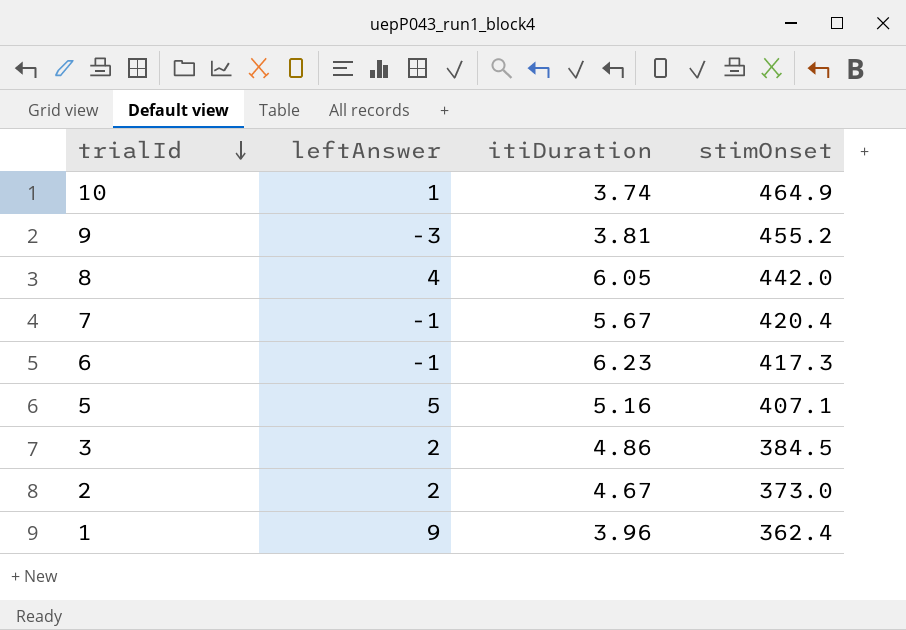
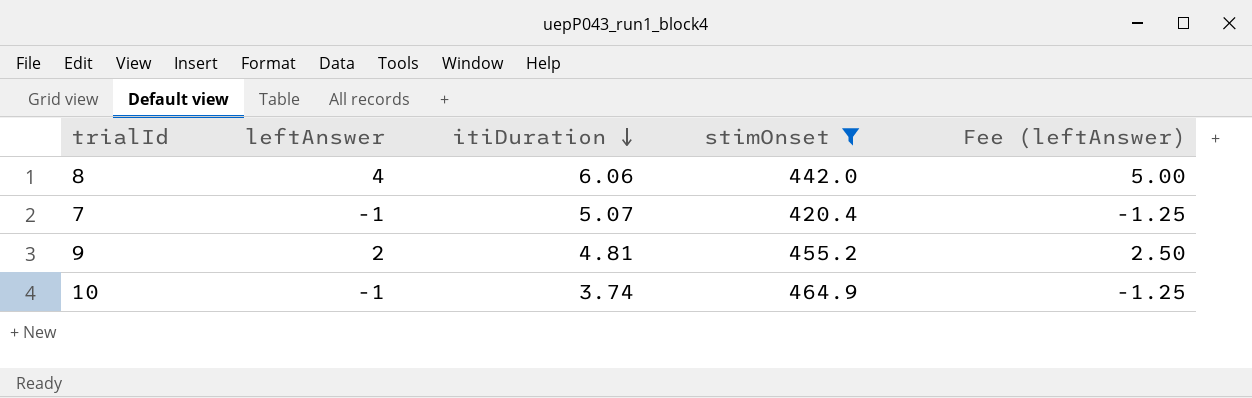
filter: none -> stimOnset >= 420.4
row order: trialId descending -> itiDuration descending
column Fee (leftAnswer) | formula: none -> [leftAnswer] * 1.25
8 | itiDuration: 6.05 -> 6.06
7 | itiDuration: 5.67 -> 5.07
9 | leftAnswer: -3 -> 2
9 | itiDuration: 3.81 -> 4.81
10 | leftAnswer: 1 -> -1

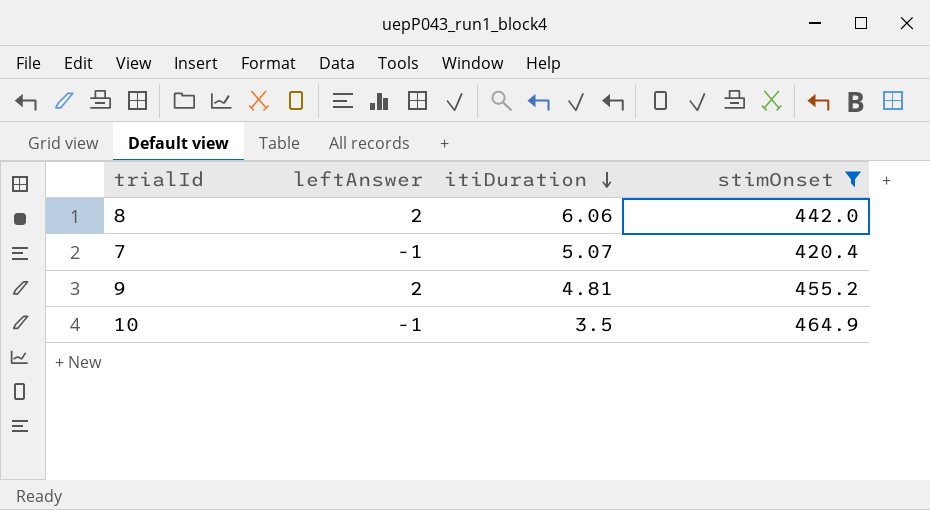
column Fee (leftAnswer) | formula: [leftAnswer] * 1.25 -> none
8 | leftAnswer: 4 -> 2
10 | itiDuration: 3.74 -> 3.5

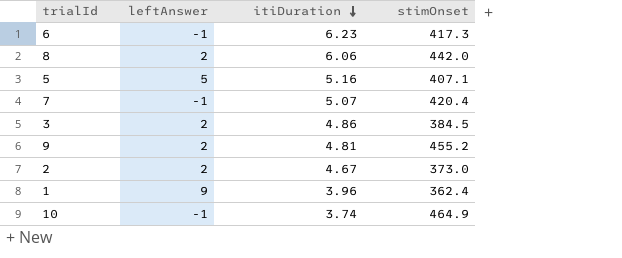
filter: stimOnset >= 420.4 -> none
10 | itiDuration: 3.5 -> 3.74

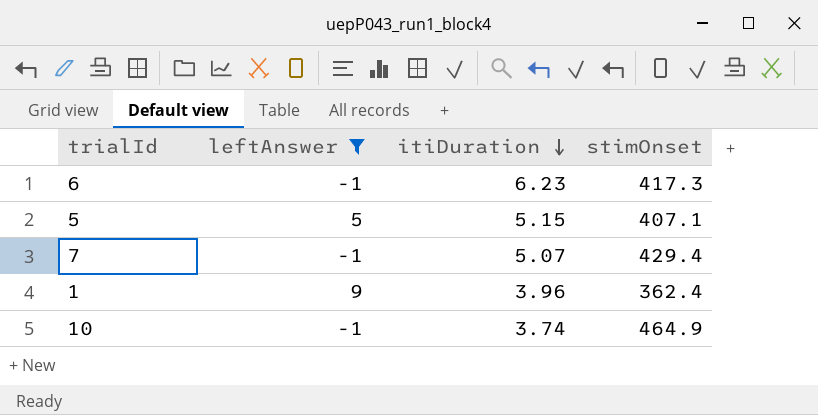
filter: none -> leftAnswer != 2
5 | itiDuration: 5.16 -> 5.15
7 | stimOnset: 420.4 -> 429.4

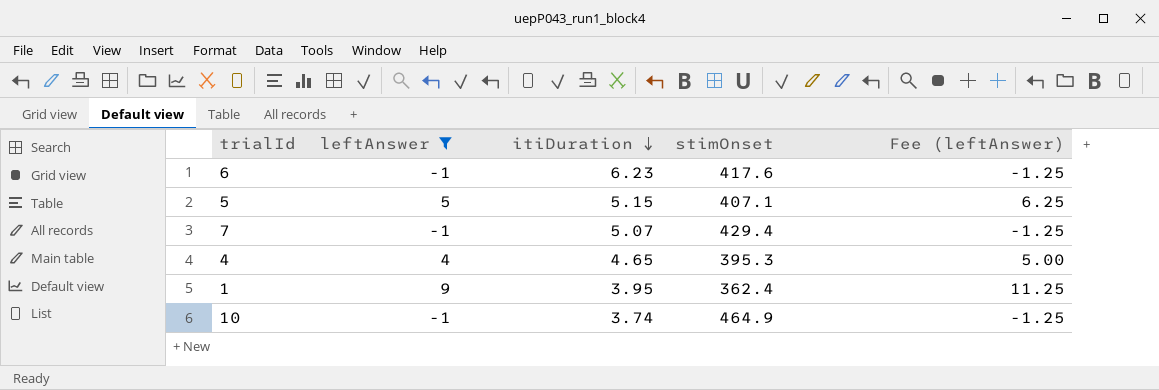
column Fee (leftAnswer) | formula: none -> [leftAnswer] * 1.25
6 | stimOnset: 417.3 -> 417.6
row 4: none -> 4 | 4.65 | 395.3 | 5.00
1 | itiDuration: 3.96 -> 3.95

